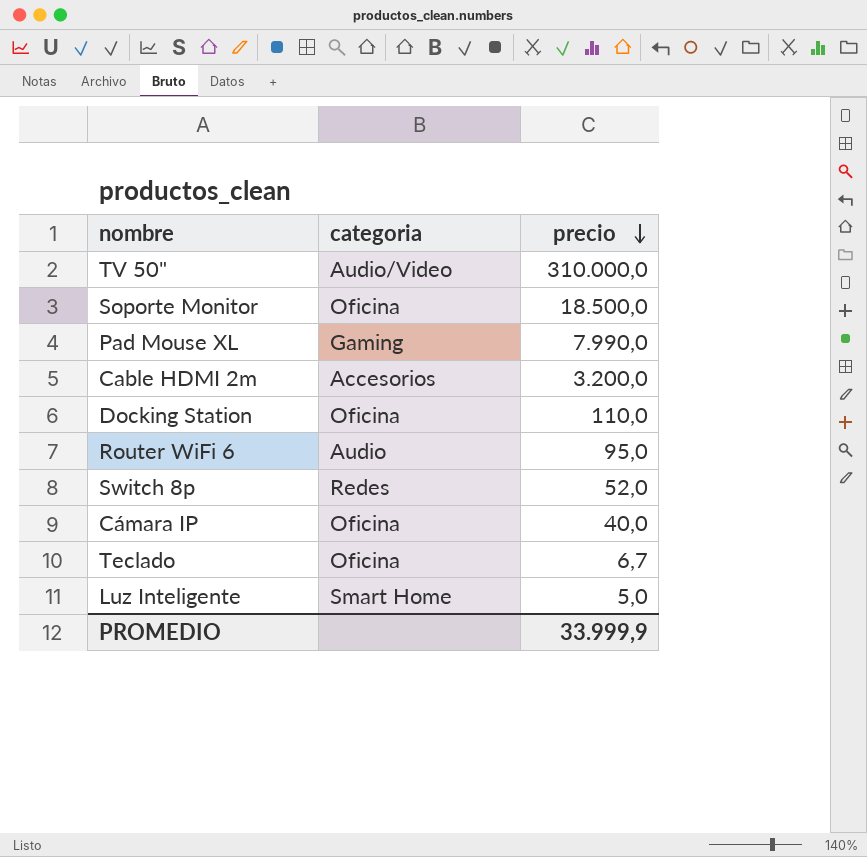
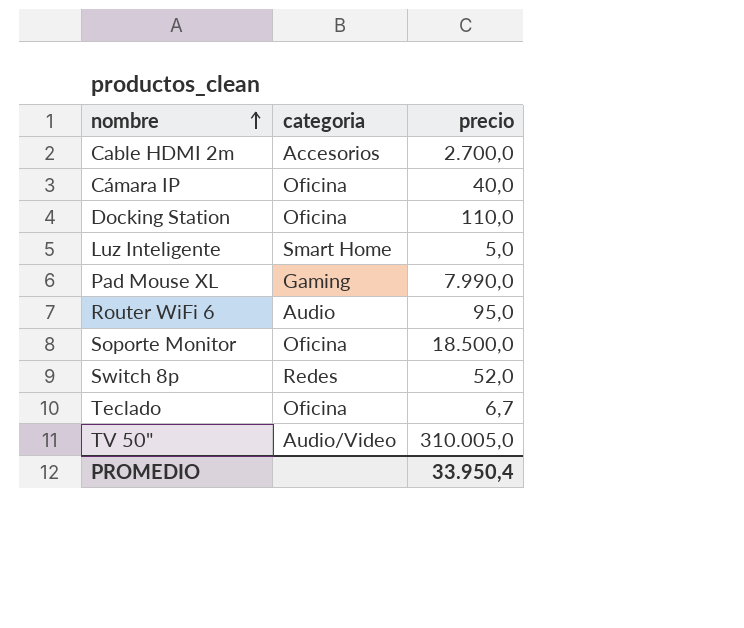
row order: precio descending -> nombre ascending
Cable HDMI 2m | precio: 3.200,0 -> 2.700,0
TV 50" | precio: 310.000,0 -> 310.005,0
PROMEDIO | precio: 33.999,9 -> 33.950,4

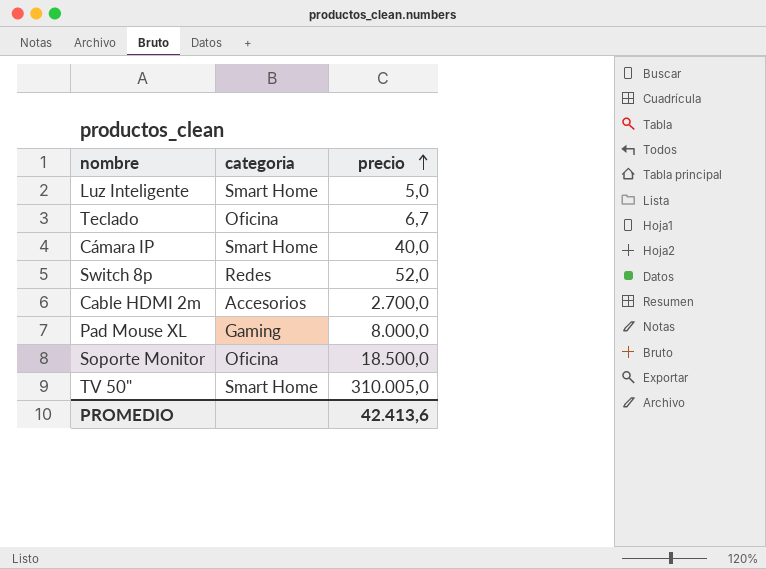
row order: nombre ascending -> precio ascending
row Docking Station: Oficina | 110,0 -> none
row Router WiFi 6: Audio | 95,0 -> none
Cámara IP | categoria: Oficina -> Smart Home
Pad Mouse XL | precio: 7.990,0 -> 8.000,0
TV 50" | categoria: Audio/Video -> Smart Home
PROMEDIO | precio: 33.950,4 -> 42.413,6

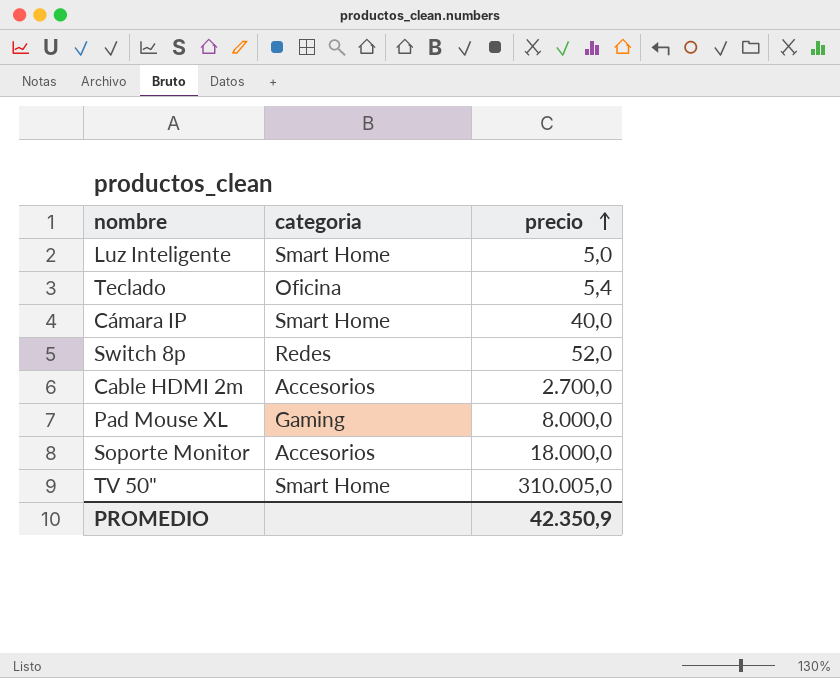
Teclado | precio: 6,7 -> 5,4
Soporte Monitor | categoria: Oficina -> Accesorios
Soporte Monitor | precio: 18.500,0 -> 18.000,0
PROMEDIO | precio: 42.413,6 -> 42.350,9

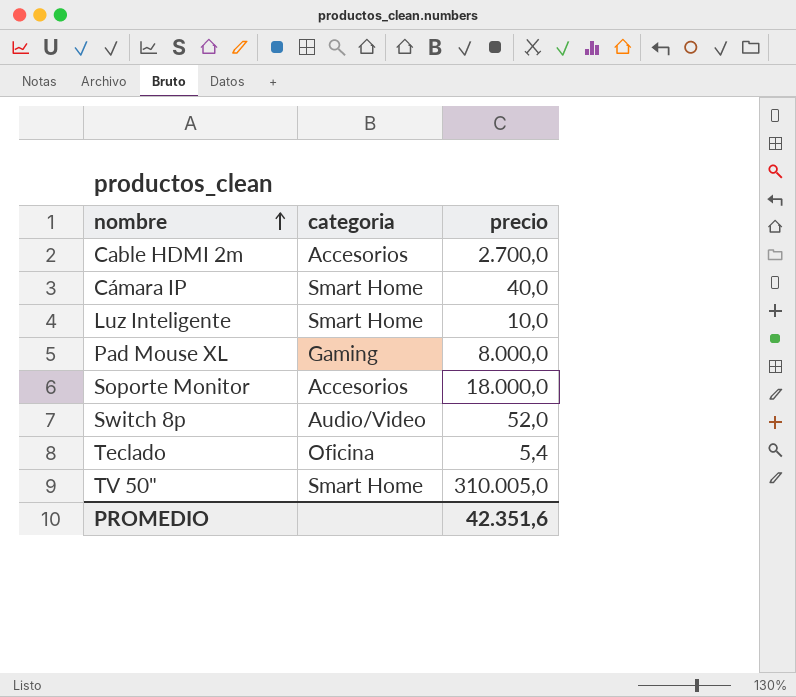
row order: precio ascending -> nombre ascending
Luz Inteligente | precio: 5,0 -> 10,0
Switch 8p | categoria: Redes -> Audio/Video
PROMEDIO | precio: 42.350,9 -> 42.351,6

